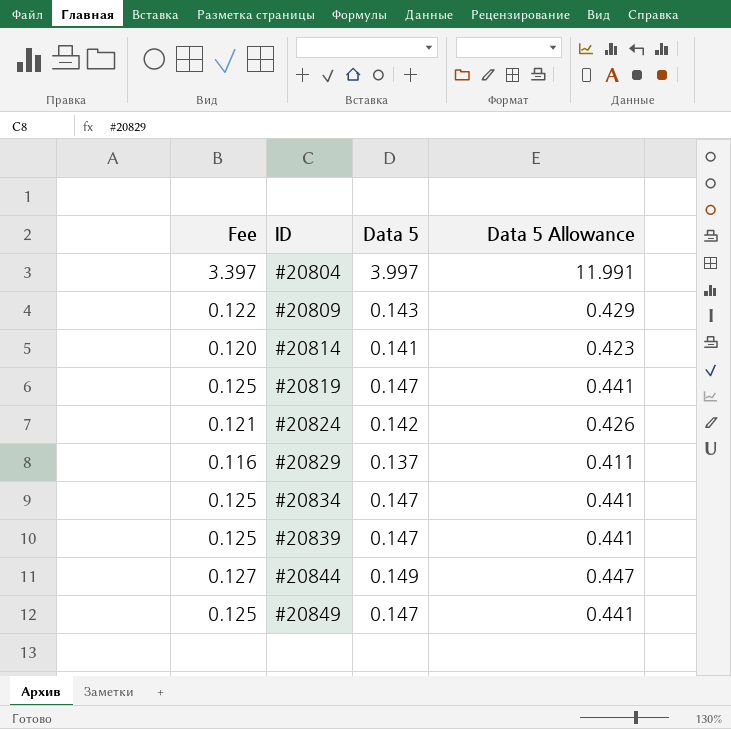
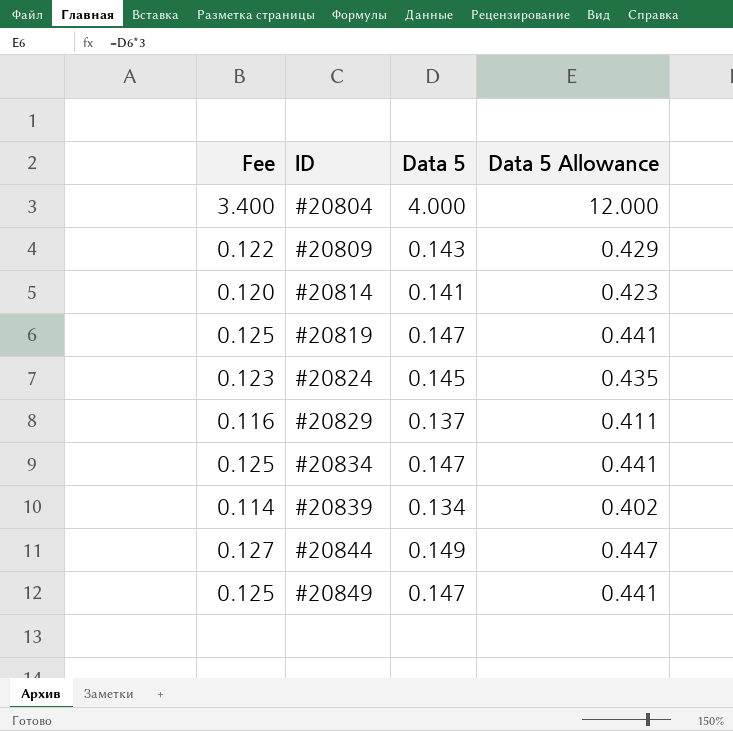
#20804 | Fee: 3.397 -> 3.400
#20804 | Data 5: 3.997 -> 4.000
#20804 | Data 5 Allowance: 11.991 -> 12.000
#20824 | Fee: 0.121 -> 0.123
#20824 | Data 5: 0.142 -> 0.145
#20824 | Data 5 Allowance: 0.426 -> 0.435
#20839 | Fee: 0.125 -> 0.114
#20839 | Data 5: 0.147 -> 0.134
#20839 | Data 5 Allowance: 0.441 -> 0.402

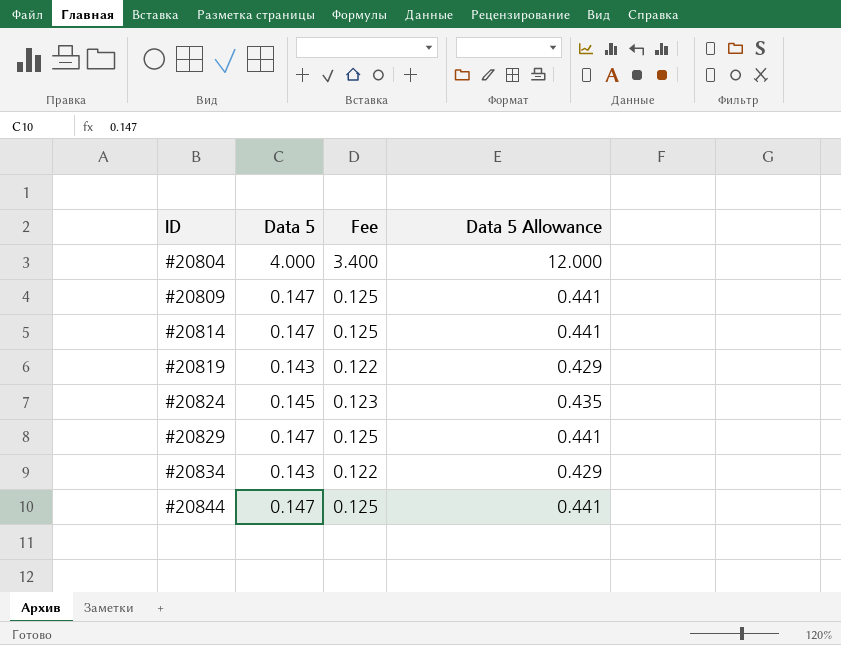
column Fee | position: 1 -> 3
row #20839: 0.114 | 0.134 | 0.402 -> none
row #20849: 0.125 | 0.147 | 0.441 -> none
#20809 | Data 5: 0.143 -> 0.147
#20809 | Fee: 0.122 -> 0.125
#20809 | Data 5 Allowance: 0.429 -> 0.441
#20814 | Data 5: 0.141 -> 0.147
#20814 | Fee: 0.120 -> 0.125
#20814 | Data 5 Allowance: 0.423 -> 0.441
#20819 | Data 5: 0.147 -> 0.143
#20819 | Fee: 0.125 -> 0.122
#20819 | Data 5 Allowance: 0.441 -> 0.429
#20829 | Data 5: 0.137 -> 0.147
#20829 | Fee: 0.116 -> 0.125
#20829 | Data 5 Allowance: 0.411 -> 0.441
#20834 | Data 5: 0.147 -> 0.143
#20834 | Fee: 0.125 -> 0.122
#20834 | Data 5 Allowance: 0.441 -> 0.429
#20844 | Data 5: 0.149 -> 0.147
#20844 | Fee: 0.127 -> 0.125
#20844 | Data 5 Allowance: 0.447 -> 0.441

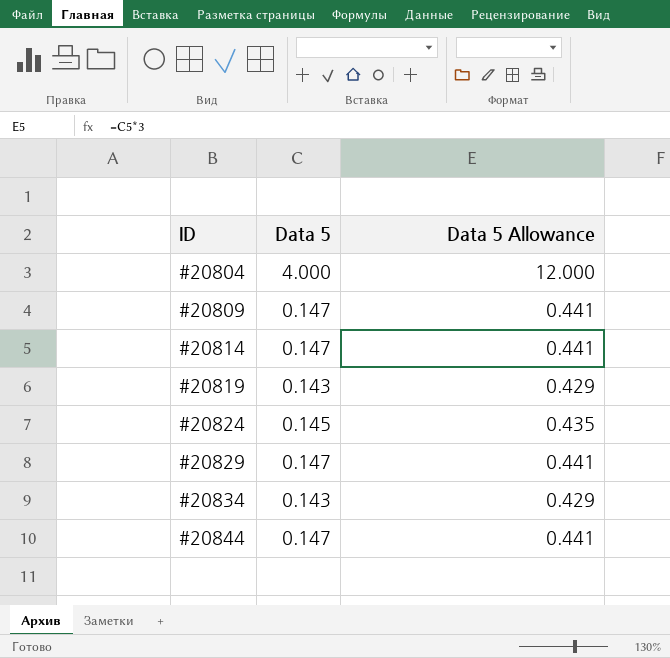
column Fee | formula: [Data 5] * 0.85 -> none

